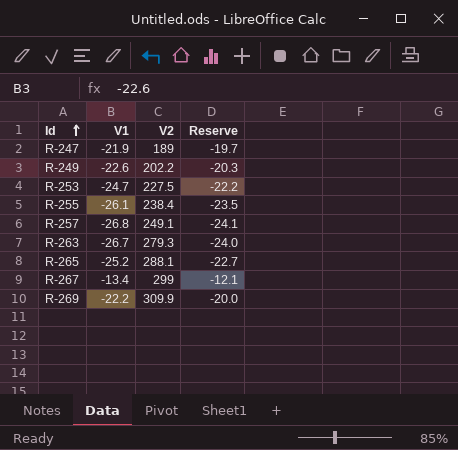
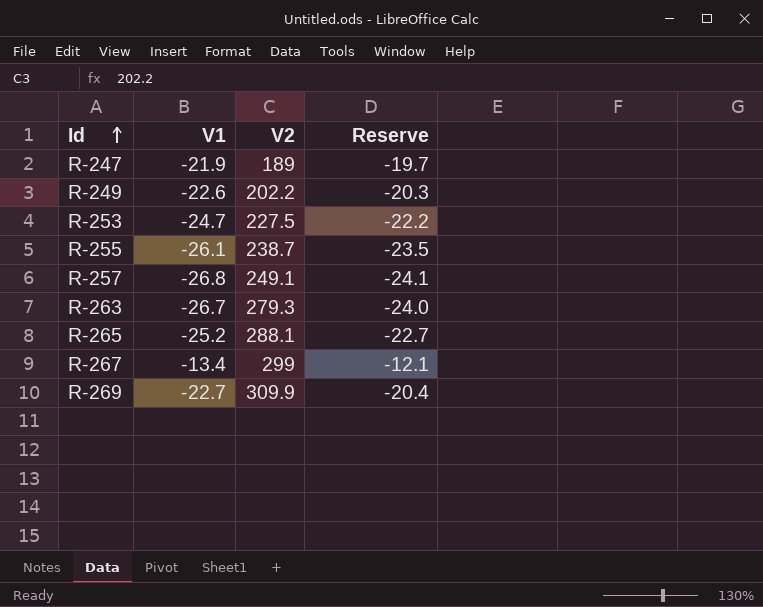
R-255 | V2: 238.4 -> 238.7
R-269 | V1: -22.2 -> -22.7
R-269 | Reserve: -20.0 -> -20.4

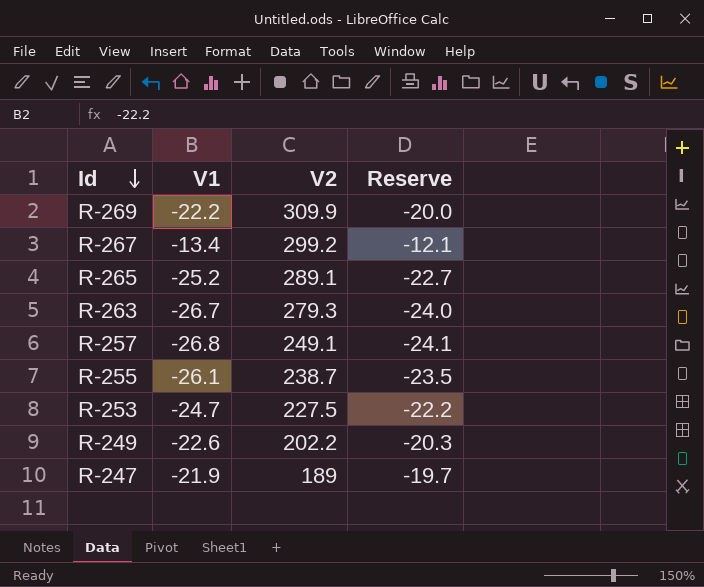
row order: Id ascending -> Id descending
R-269 | V1: -22.7 -> -22.2
R-269 | Reserve: -20.4 -> -20.0
R-267 | V2: 299 -> 299.2
R-265 | V2: 288.1 -> 289.1

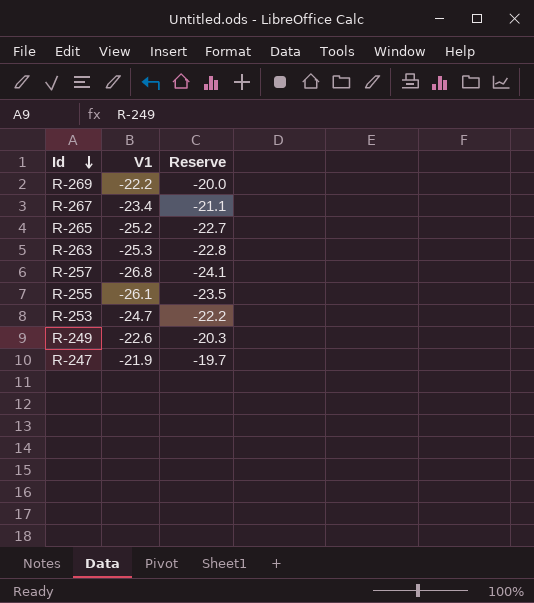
column V2 | position: 3 -> none
R-267 | V1: -13.4 -> -23.4
R-267 | Reserve: -12.1 -> -21.1
R-263 | V1: -26.7 -> -25.3
R-263 | Reserve: -24.0 -> -22.8

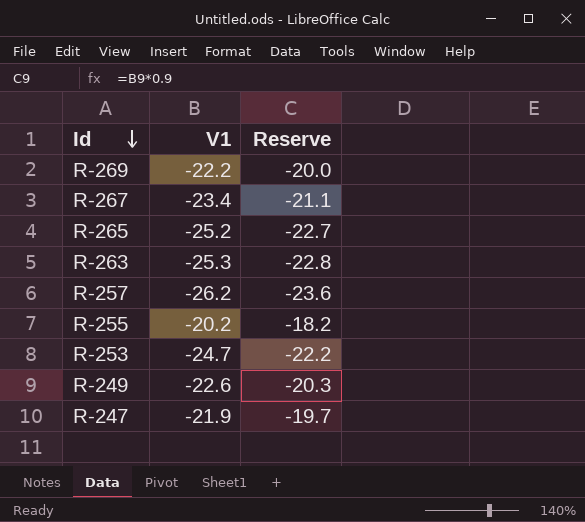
R-257 | V1: -26.8 -> -26.2
R-257 | Reserve: -24.1 -> -23.6
R-255 | V1: -26.1 -> -20.2
R-255 | Reserve: -23.5 -> -18.2

